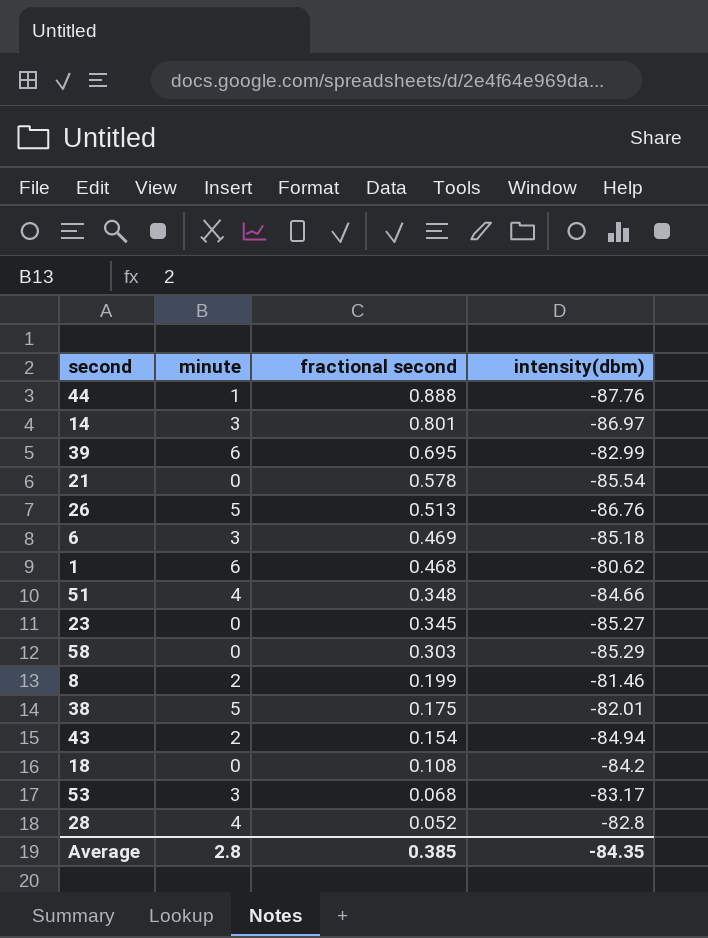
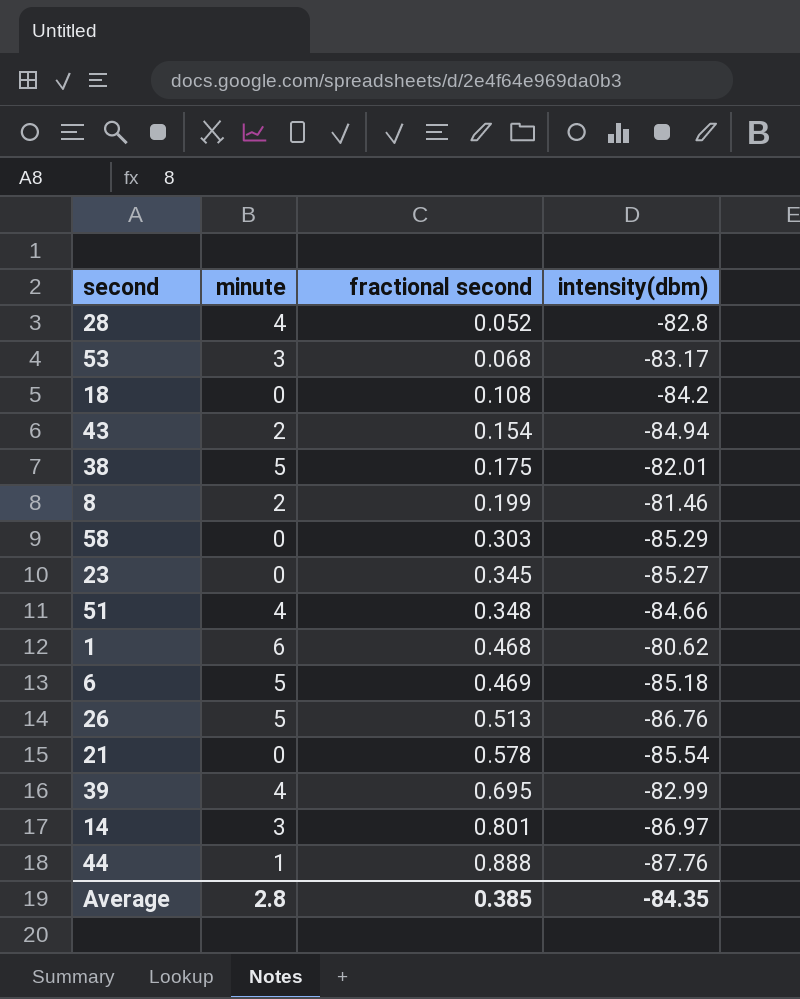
row order: fractional second descending -> fractional second ascending
6 | minute: 3 -> 5
39 | minute: 6 -> 4

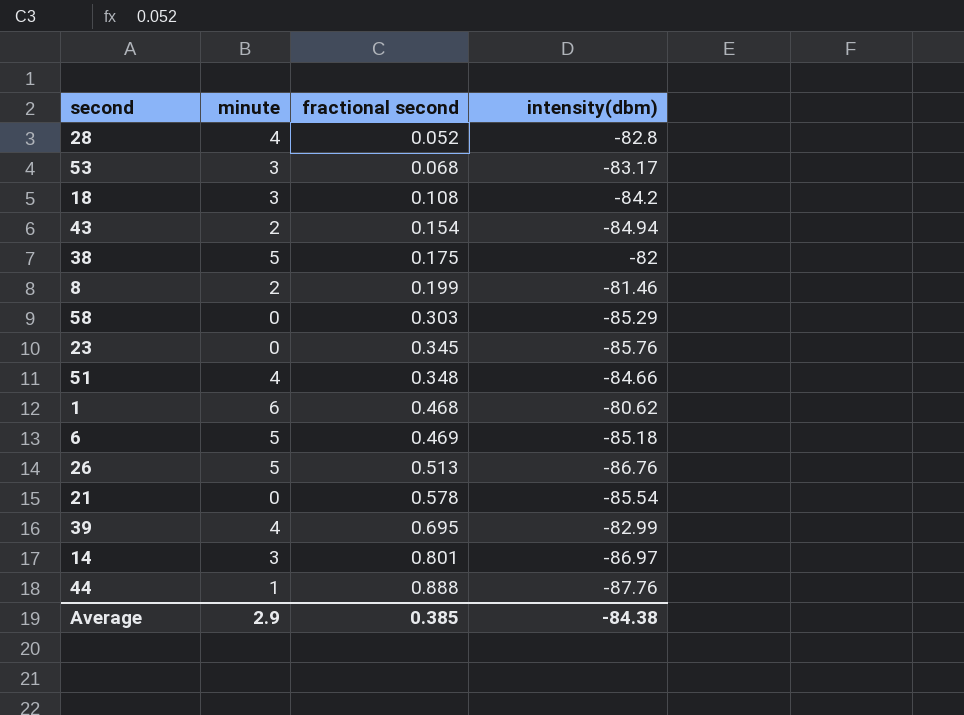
18 | minute: 0 -> 3
38 | intensity(dbm): -82.01 -> -82
23 | intensity(dbm): -85.27 -> -85.76
Average | minute: 2.8 -> 2.9
Average | intensity(dbm): -84.35 -> -84.38

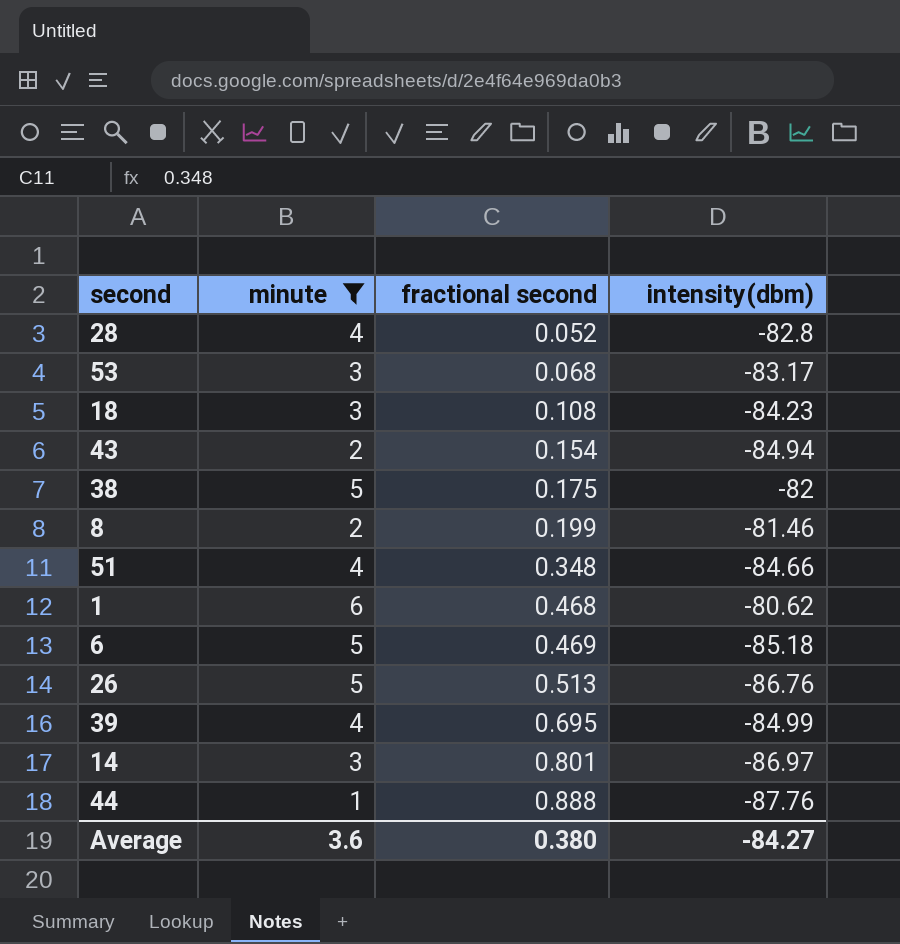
filter: none -> minute != 0
18 | intensity(dbm): -84.2 -> -84.23
39 | intensity(dbm): -82.99 -> -84.99
Average | minute: 2.9 -> 3.6
Average | fractional second: 0.385 -> 0.380
Average | intensity(dbm): -84.38 -> -84.27

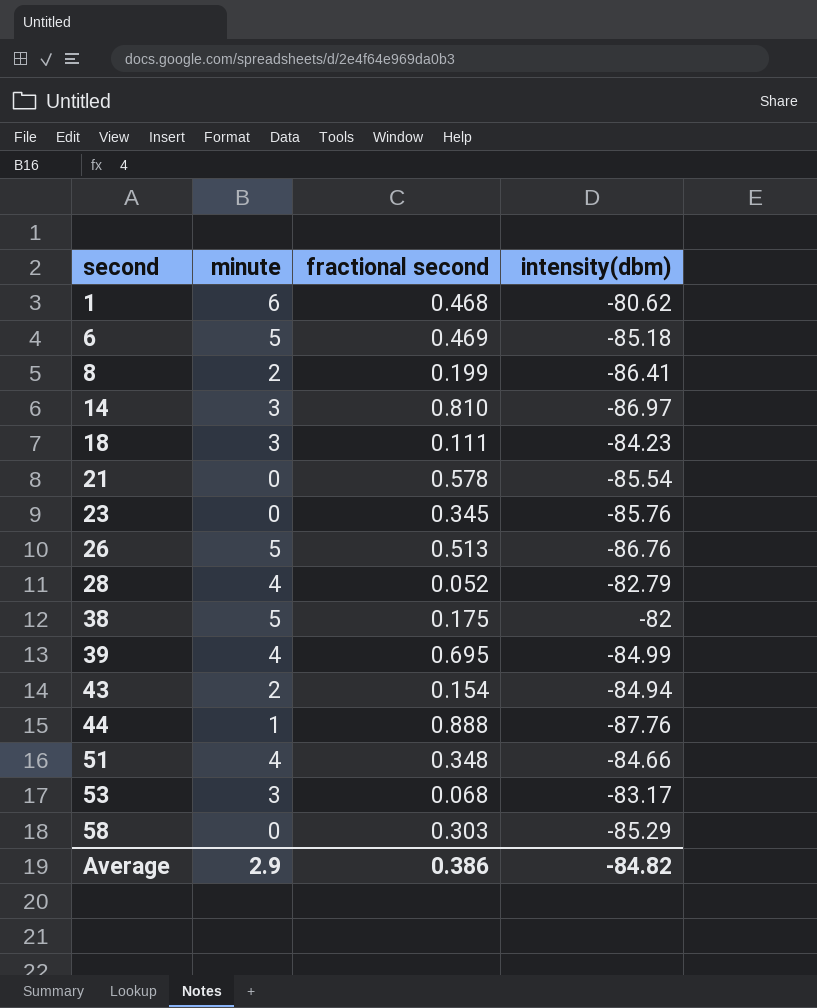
filter: minute != 0 -> none
row order: fractional second ascending -> second ascending
8 | intensity(dbm): -81.46 -> -86.41
14 | fractional second: 0.801 -> 0.810
18 | fractional second: 0.108 -> 0.111
28 | intensity(dbm): -82.8 -> -82.79
Average | minute: 3.6 -> 2.9
Average | fractional second: 0.380 -> 0.386
Average | intensity(dbm): -84.27 -> -84.82

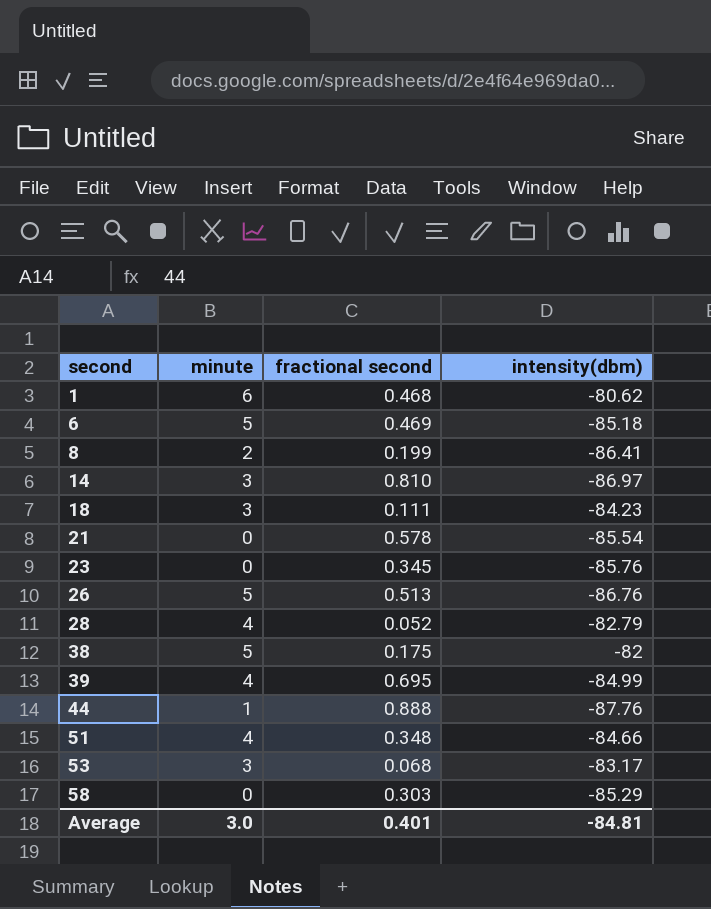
row 43: 2 | 0.154 | -84.94 -> none
Average | minute: 2.9 -> 3.0
Average | fractional second: 0.386 -> 0.401
Average | intensity(dbm): -84.82 -> -84.81

